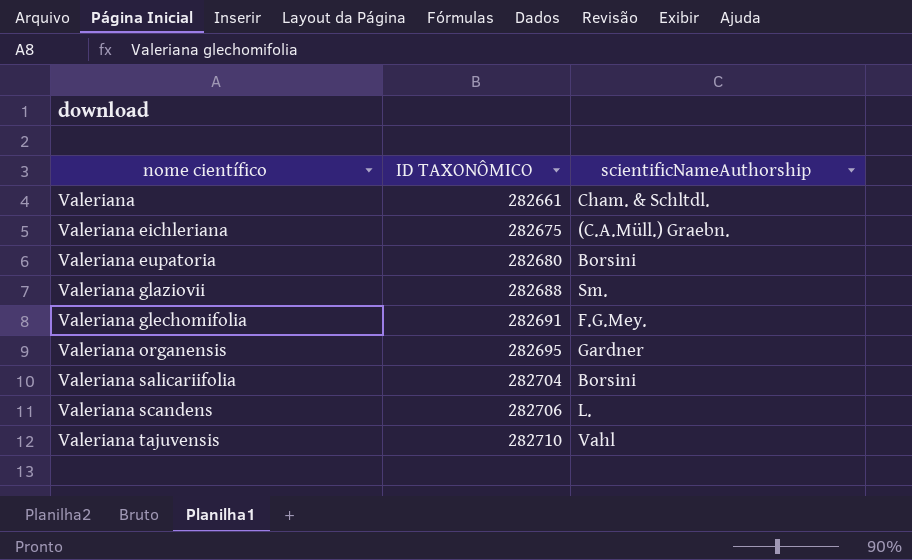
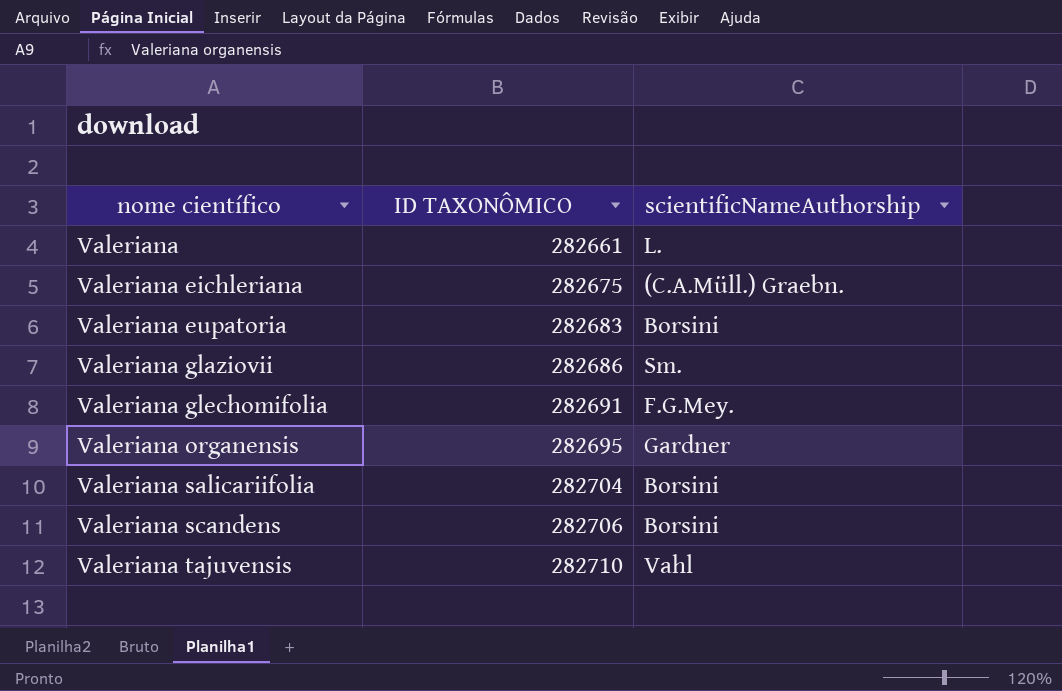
Valeriana | scientificNameAuthorship: Cham. & Schltdl. -> L.
Valeriana eupatoria | ID TAXONÔMICO: 282680 -> 282683
Valeriana glaziovii | ID TAXONÔMICO: 282688 -> 282686
Valeriana scandens | scientificNameAuthorship: L. -> Borsini

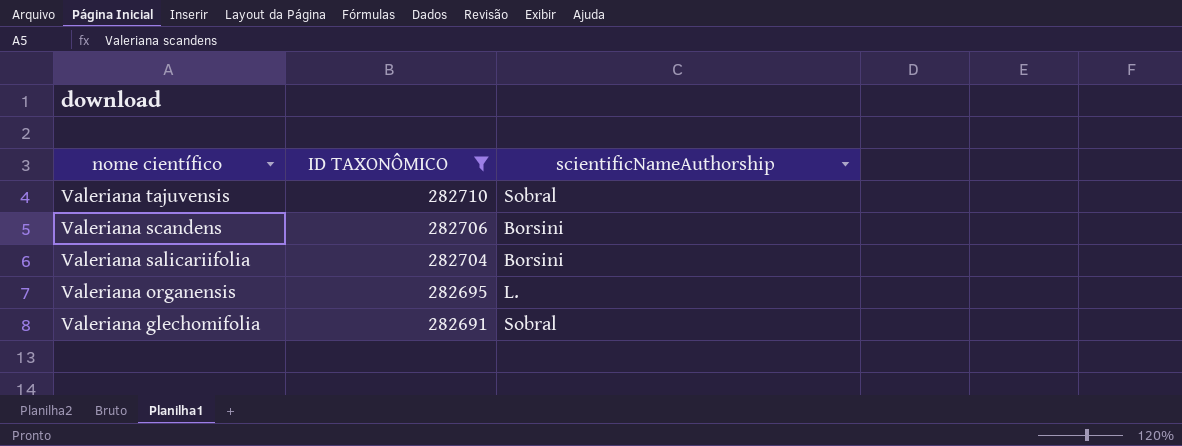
filter: none -> ID TAXONÔMICO >= 282691
row order: nome científico ascending -> nome científico descending
Valeriana tajuvensis | scientificNameAuthorship: Vahl -> Sobral
Valeriana organensis | scientificNameAuthorship: Gardner -> L.
Valeriana glechomifolia | scientificNameAuthorship: F.G.Mey. -> Sobral

